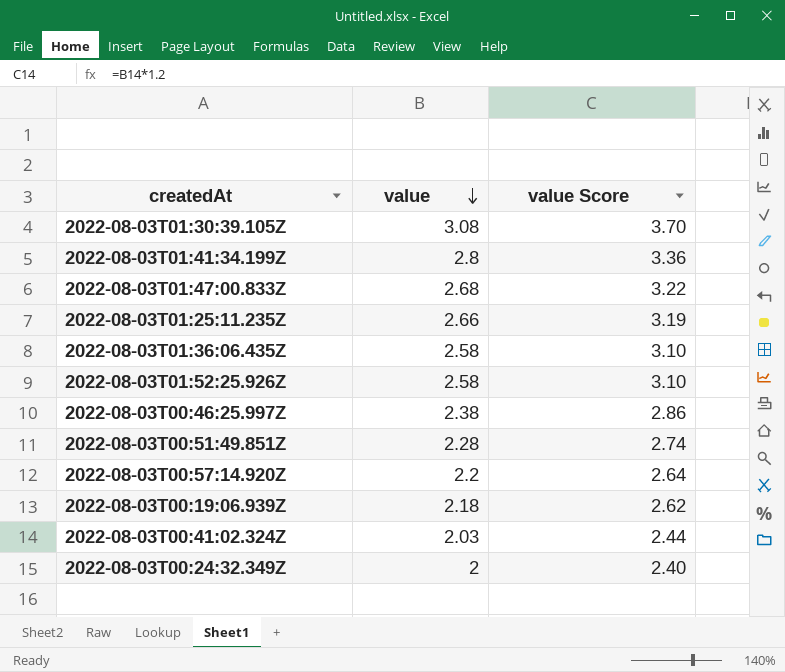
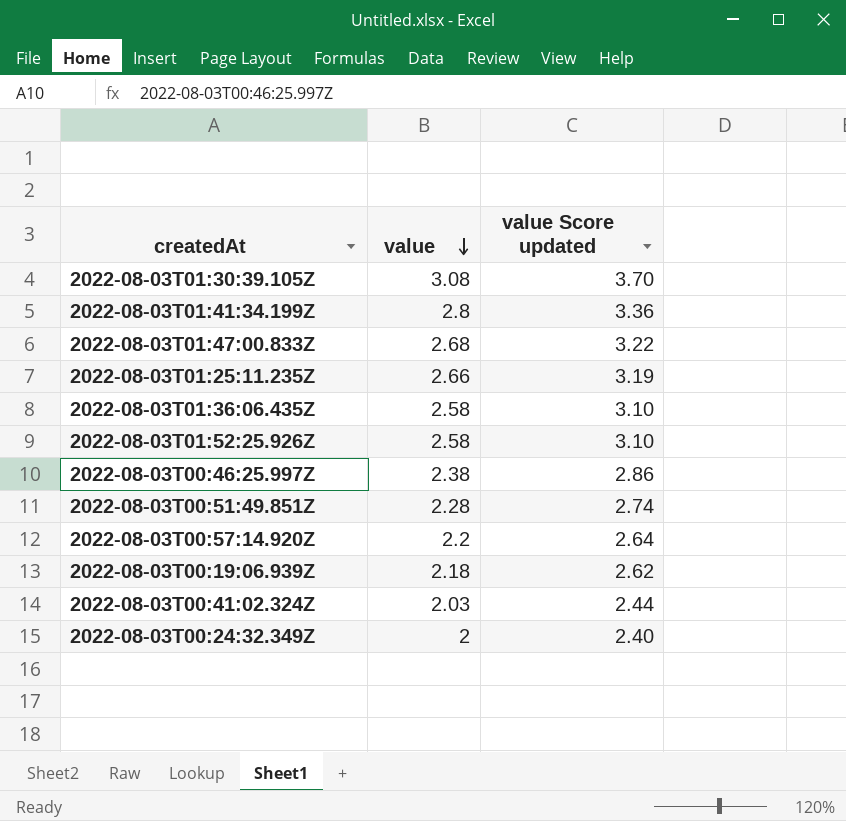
column name: value Score -> value Score updated

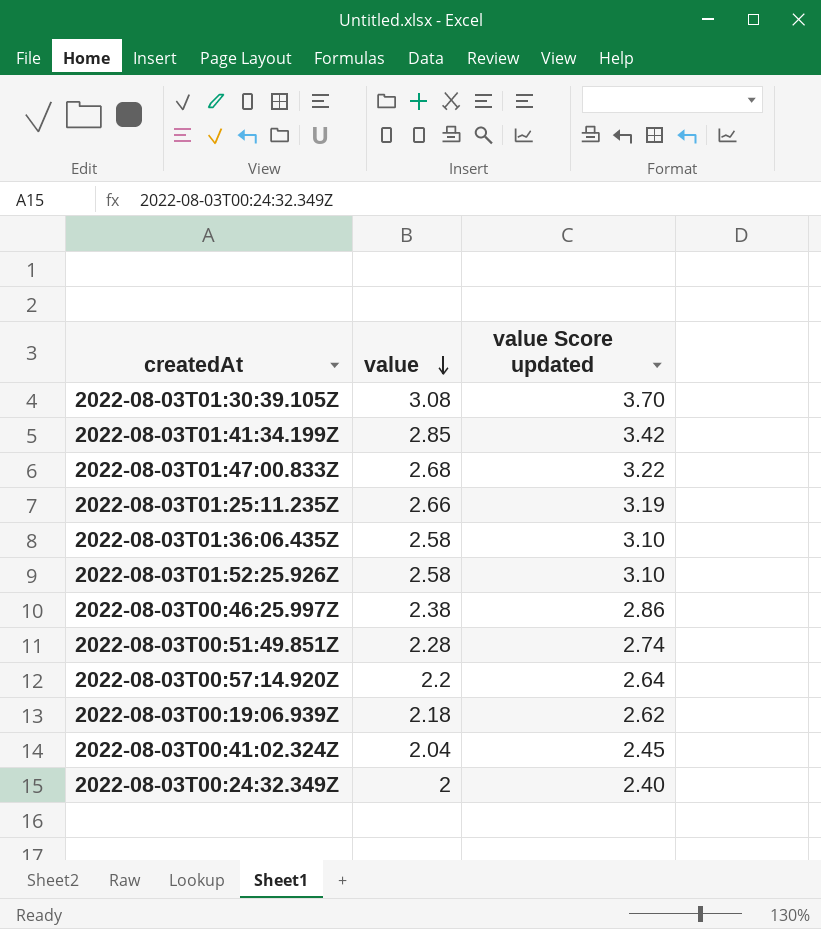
2022-08-03T01:41:34.199Z | value: 2.8 -> 2.85
2022-08-03T01:41:34.199Z | value Score updated: 3.36 -> 3.42
2022-08-03T00:41:02.324Z | value: 2.03 -> 2.04
2022-08-03T00:41:02.324Z | value Score updated: 2.44 -> 2.45

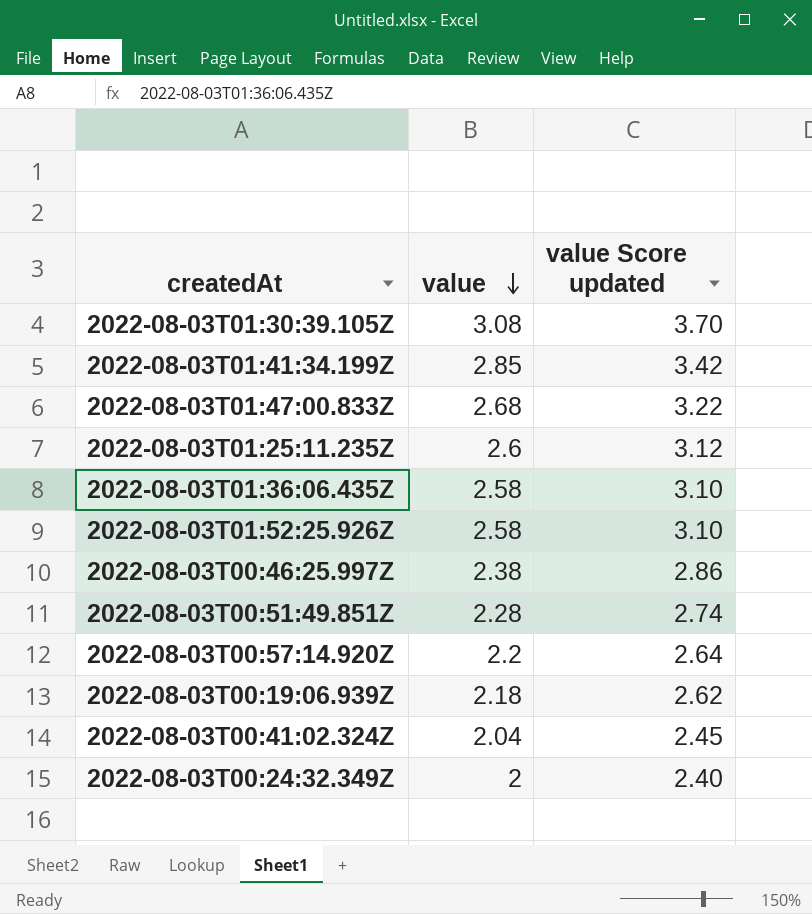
2022-08-03T01:25:11.235Z | value: 2.66 -> 2.6
2022-08-03T01:25:11.235Z | value Score updated: 3.19 -> 3.12

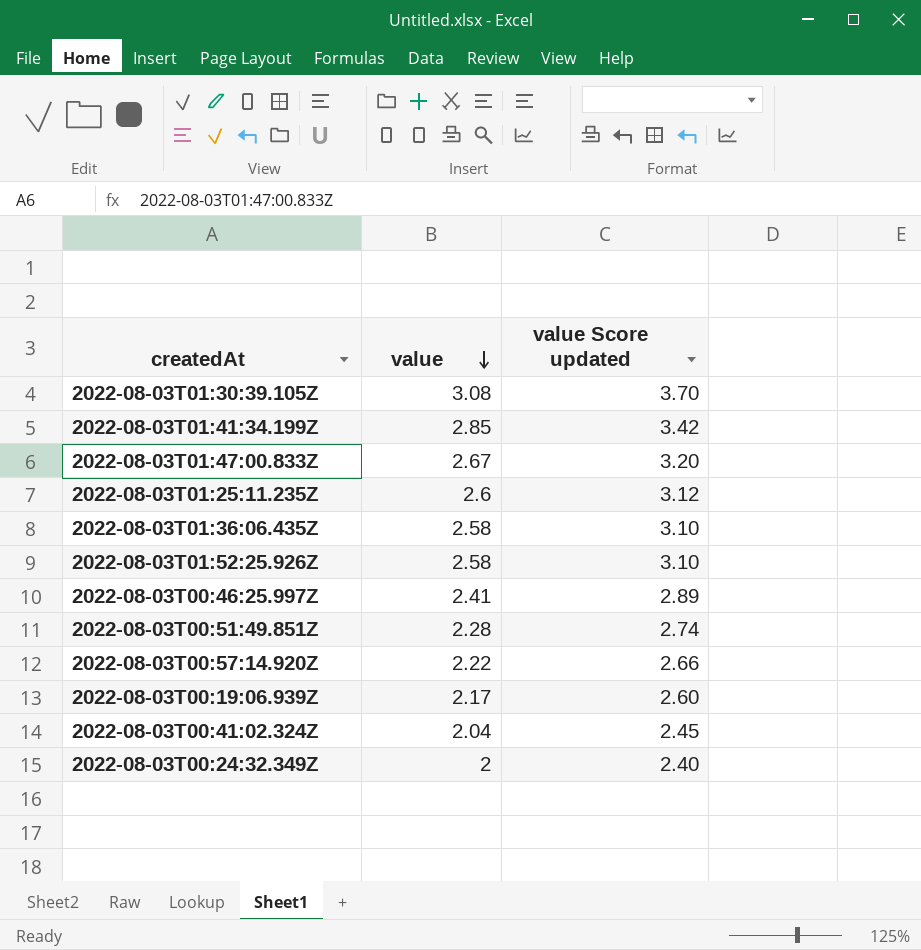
2022-08-03T01:47:00.833Z | value: 2.68 -> 2.67
2022-08-03T01:47:00.833Z | value Score updated: 3.22 -> 3.20
2022-08-03T00:46:25.997Z | value: 2.38 -> 2.41
2022-08-03T00:46:25.997Z | value Score updated: 2.86 -> 2.89
2022-08-03T00:57:14.920Z | value: 2.2 -> 2.22
2022-08-03T00:57:14.920Z | value Score updated: 2.64 -> 2.66
2022-08-03T00:19:06.939Z | value: 2.18 -> 2.17
2022-08-03T00:19:06.939Z | value Score updated: 2.62 -> 2.60

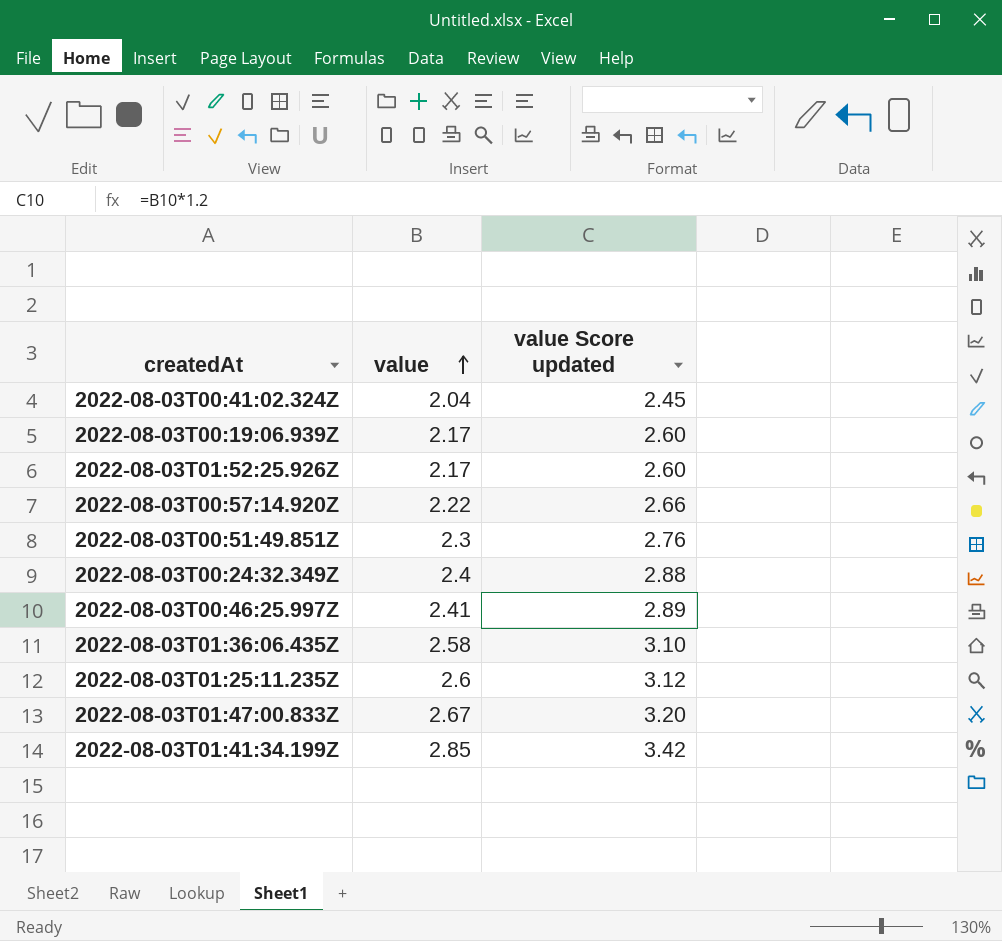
row order: value descending -> value ascending
row 2022-08-03T01:30:39.105Z: 3.08 | 3.70 -> none
2022-08-03T01:52:25.926Z | value: 2.58 -> 2.17
2022-08-03T01:52:25.926Z | value Score updated: 3.10 -> 2.60
2022-08-03T00:51:49.851Z | value: 2.28 -> 2.3
2022-08-03T00:51:49.851Z | value Score updated: 2.74 -> 2.76
2022-08-03T00:24:32.349Z | value: 2 -> 2.4
2022-08-03T00:24:32.349Z | value Score updated: 2.40 -> 2.88

